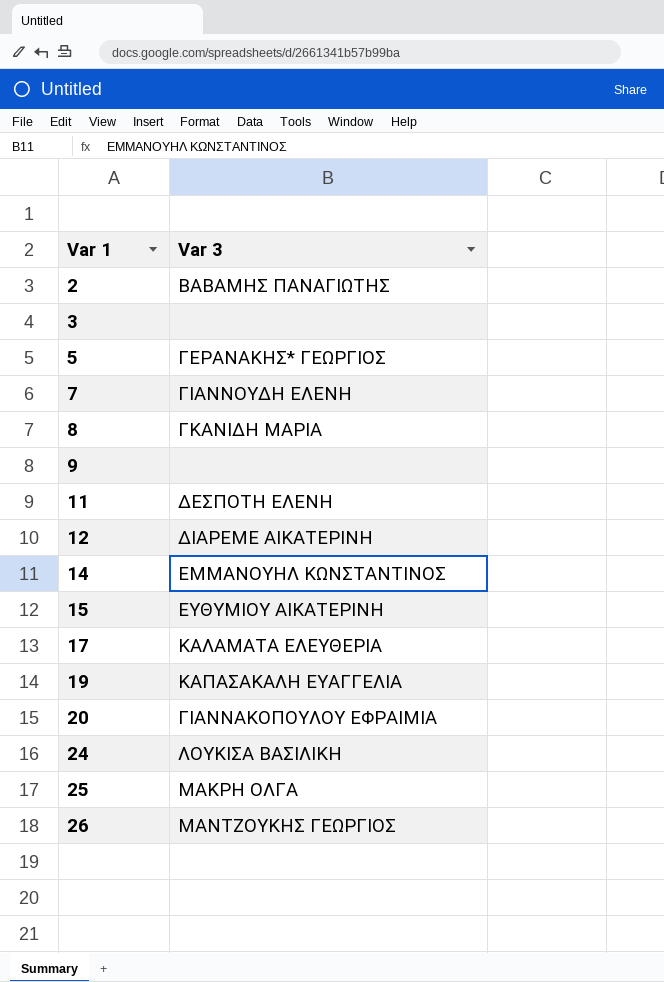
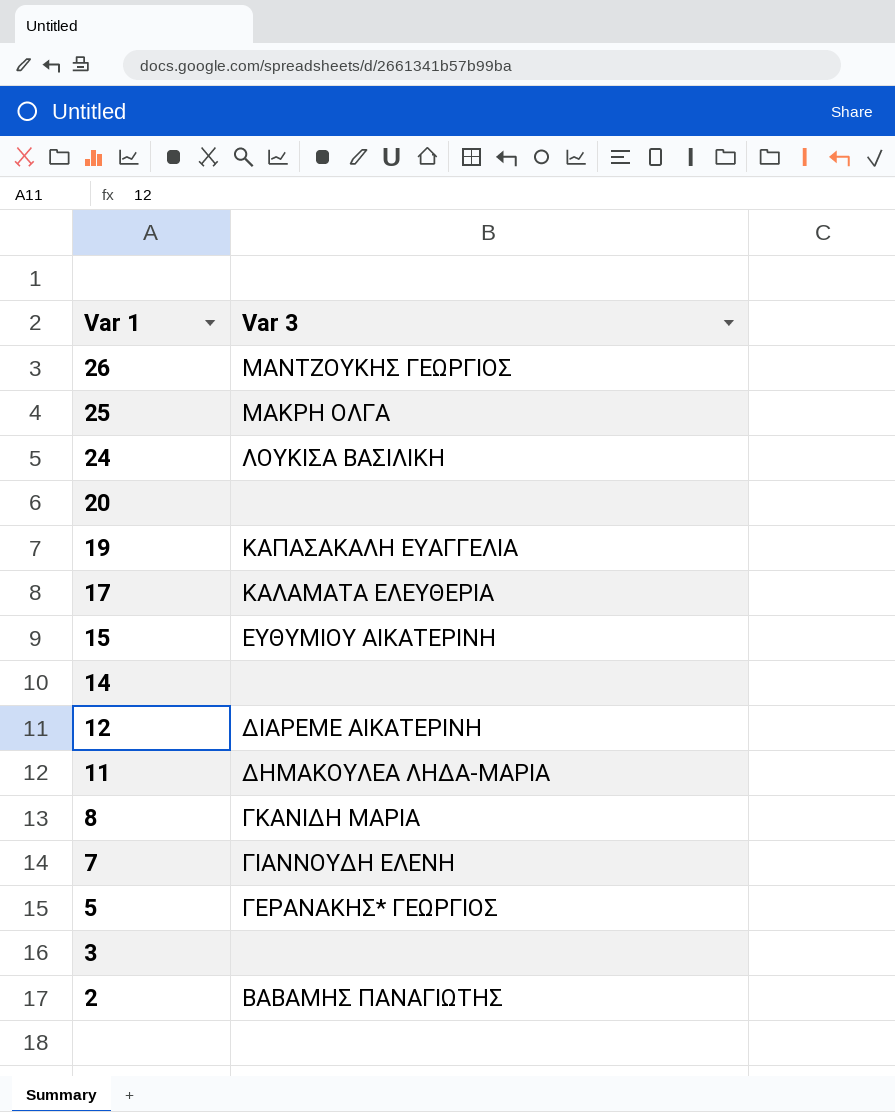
row order: Var 1 ascending -> Var 1 descending
row 9: none -> none
20 | Var 3: ΓΙΑΝΝΑΚΟΠΟΥΛΟΥ ΕΦΡΑΙΜΙΑ -> none
14 | Var 3: ΕΜΜΑΝΟΥΗΛ ΚΩΝΣΤΑΝΤΙΝΟΣ -> none
11 | Var 3: ΔΕΣΠΟΤΗ ΕΛΕΝΗ -> ΔΗΜΑΚΟΥΛΕΑ ΛΗΔΑ-ΜΑΡΙΑ

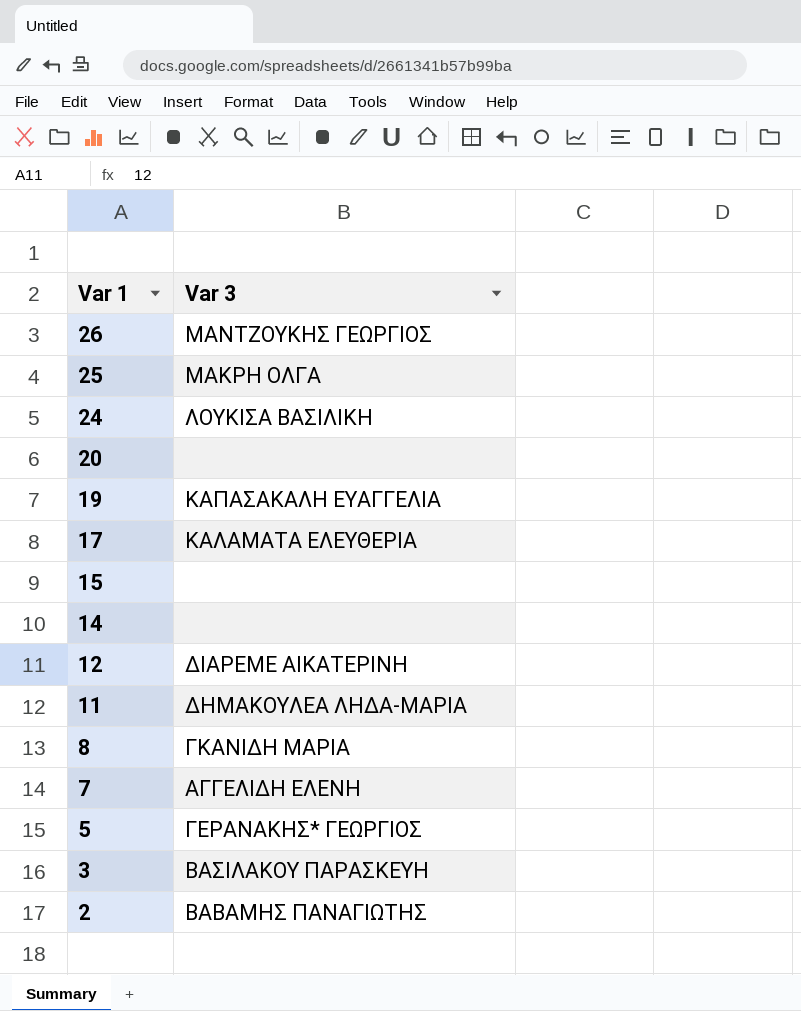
15 | Var 3: ΕΥΘΥΜΙΟΥ ΑΙΚΑΤΕΡΙΝΗ -> none
7 | Var 3: ΓΙΑΝΝΟΥΔΗ ΕΛΕΝΗ -> ΑΓΓΕΛΙΔΗ ΕΛΕΝΗ
3 | Var 3: none -> ΒΑΣΙΛΑΚΟΥ ΠΑΡΑΣΚΕΥΗ

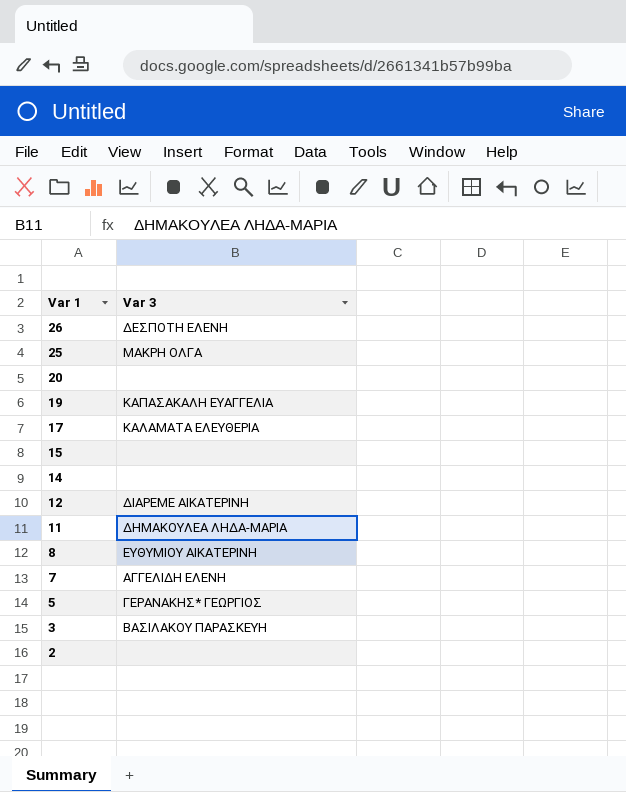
row 24: ΛΟΥΚΙΣΑ ΒΑΣΙΛΙΚΗ -> none
26 | Var 3: ΜΑΝΤΖΟΥΚΗΣ ΓΕΩΡΓΙΟΣ -> ΔΕΣΠΟΤΗ ΕΛΕΝΗ
8 | Var 3: ΓΚΑΝΙΔΗ ΜΑΡΙΑ -> ΕΥΘΥΜΙΟΥ ΑΙΚΑΤΕΡΙΝΗ
2 | Var 3: ΒΑΒΑΜΗΣ ΠΑΝΑΓΙΩΤΗΣ -> none

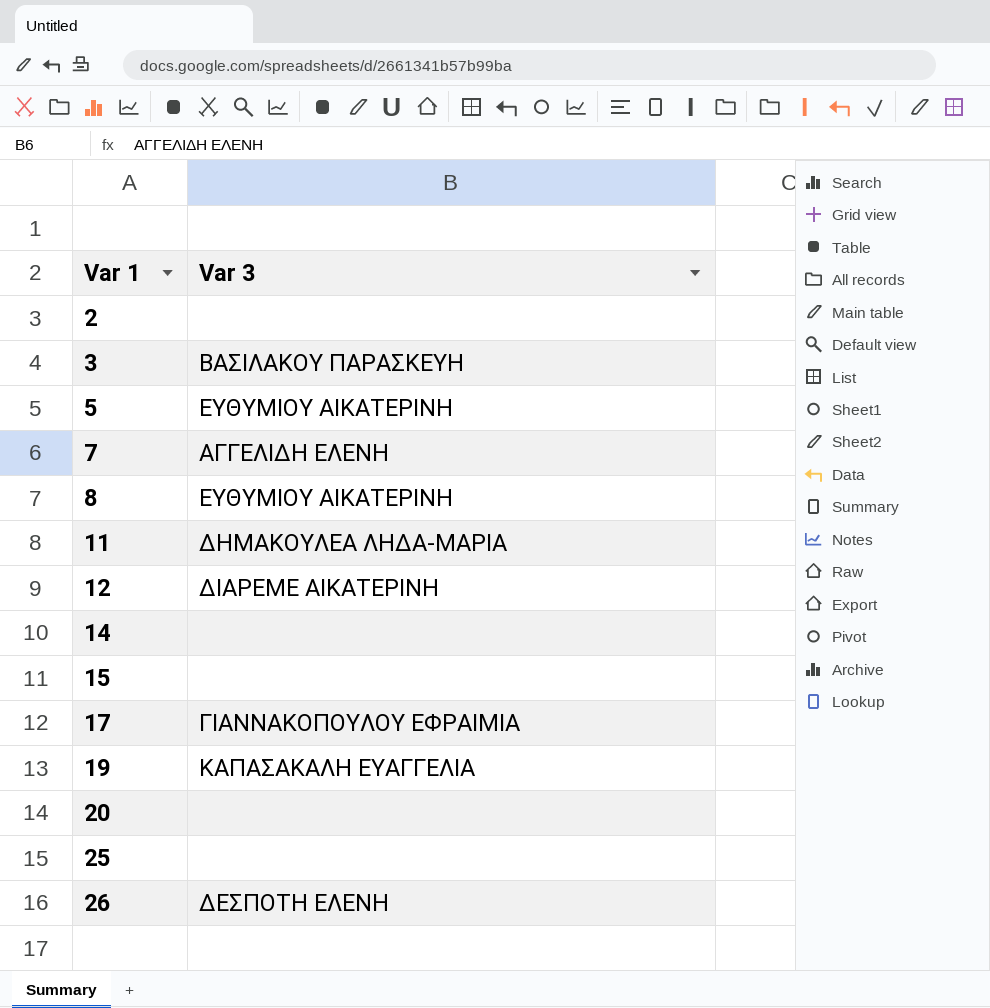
row order: Var 1 descending -> Var 1 ascending
5 | Var 3: ΓΕΡΑΝΑΚΗΣ* ΓΕΩΡΓΙΟΣ -> ΕΥΘΥΜΙΟΥ ΑΙΚΑΤΕΡΙΝΗ
17 | Var 3: ΚΑΛΑΜΑΤΑ ΕΛΕΥΘΕΡΙΑ -> ΓΙΑΝΝΑΚΟΠΟΥΛΟΥ ΕΦΡΑΙΜΙΑ
25 | Var 3: ΜΑΚΡΗ ΟΛΓΑ -> none

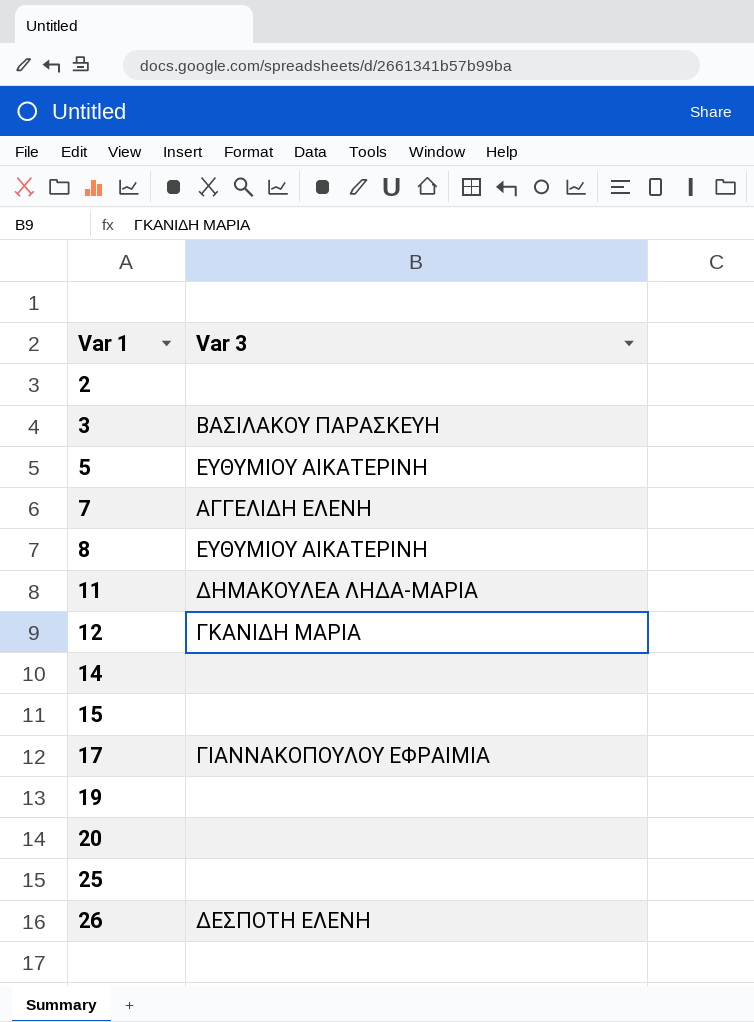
12 | Var 3: ΔΙΑΡΕΜΕ ΑΙΚΑΤΕΡΙΝΗ -> ΓΚΑΝΙΔΗ ΜΑΡΙΑ
19 | Var 3: ΚΑΠΑΣΑΚΑΛΗ ΕΥΑΓΓΕΛΙΑ -> none

